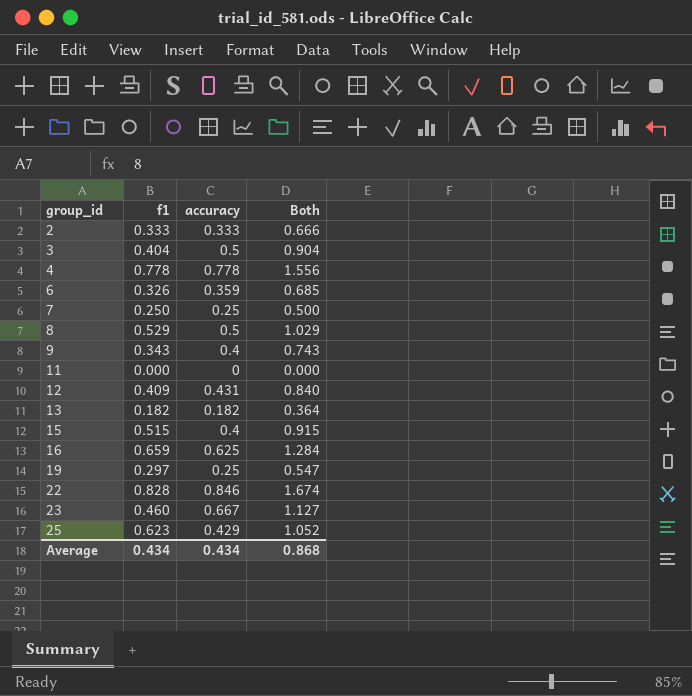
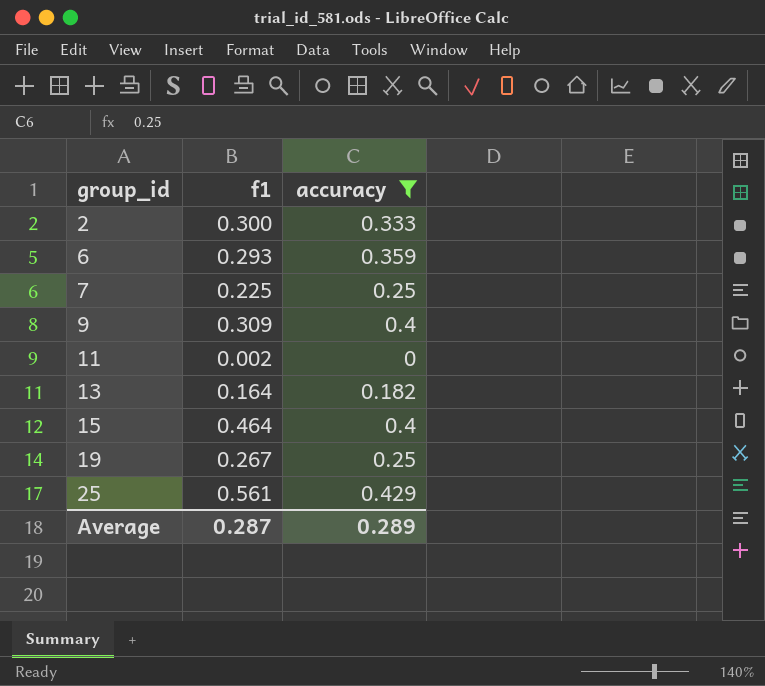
filter: none -> accuracy <= 0.429
column Both | formula: [f1] + [accuracy] -> none
2 | f1: 0.333 -> 0.300
6 | f1: 0.326 -> 0.293
7 | f1: 0.250 -> 0.225
9 | f1: 0.343 -> 0.309
11 | f1: 0.000 -> 0.002
13 | f1: 0.182 -> 0.164
15 | f1: 0.515 -> 0.464
19 | f1: 0.297 -> 0.267
25 | f1: 0.623 -> 0.561
Average | f1: 0.434 -> 0.287
Average | accuracy: 0.434 -> 0.289

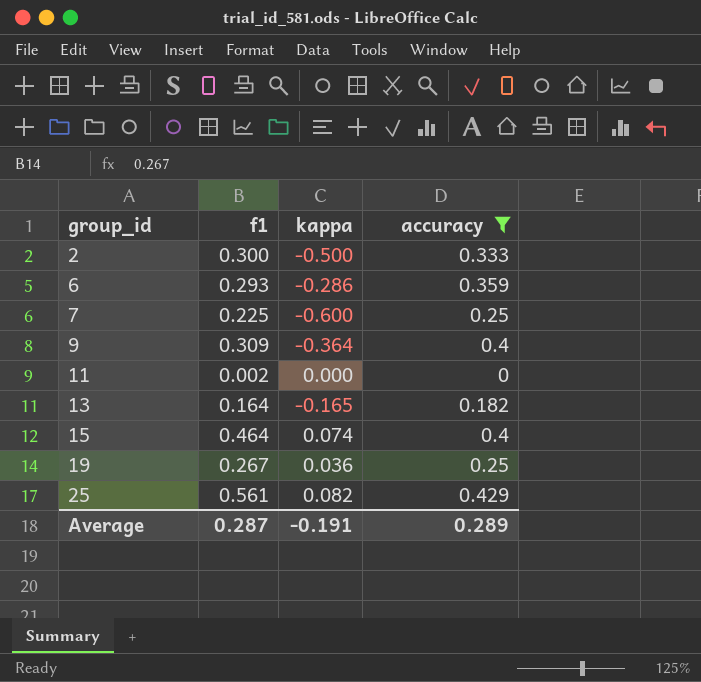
column kappa | position: none -> 3

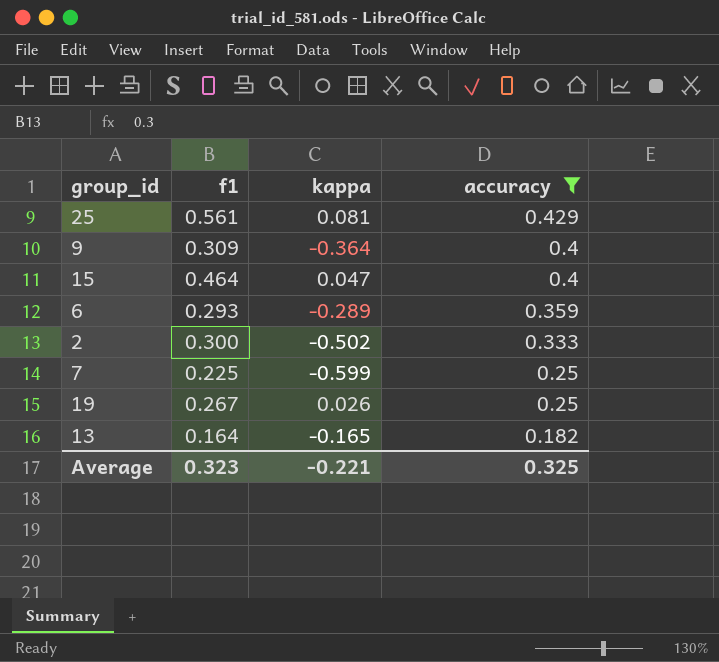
row order: group_id ascending -> accuracy descending
row 11: 0.002 | 0.000 | 0 -> none
25 | kappa: 0.082 -> 0.081
15 | kappa: 0.074 -> 0.047
6 | kappa: -0.286 -> -0.289
2 | kappa: -0.500 -> -0.502
7 | kappa: -0.600 -> -0.599
19 | kappa: 0.036 -> 0.026
Average | f1: 0.287 -> 0.323
Average | kappa: -0.191 -> -0.221
Average | accuracy: 0.289 -> 0.325

